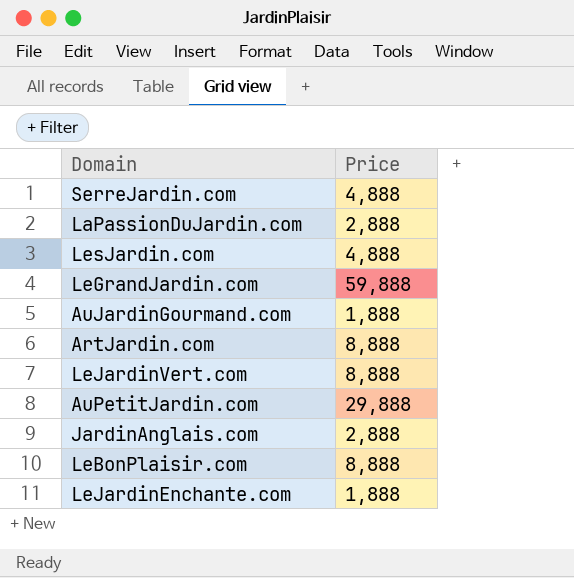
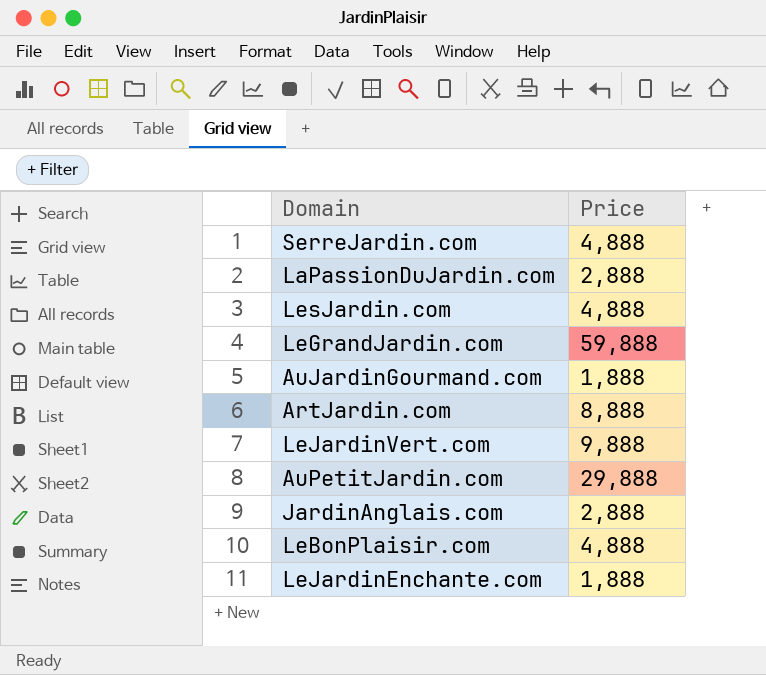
LeJardinVert.com | Price: 8,888 -> 9,888
LeBonPlaisir.com | Price: 8,888 -> 4,888

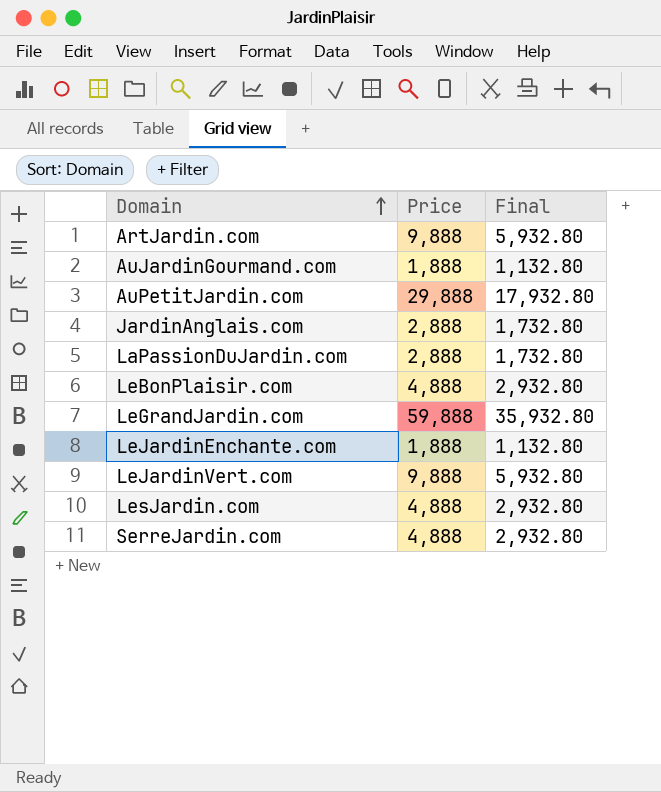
row order: none -> Domain ascending
column Final | formula: none -> [Price] * 0.6
ArtJardin.com | Price: 8,888 -> 9,888

